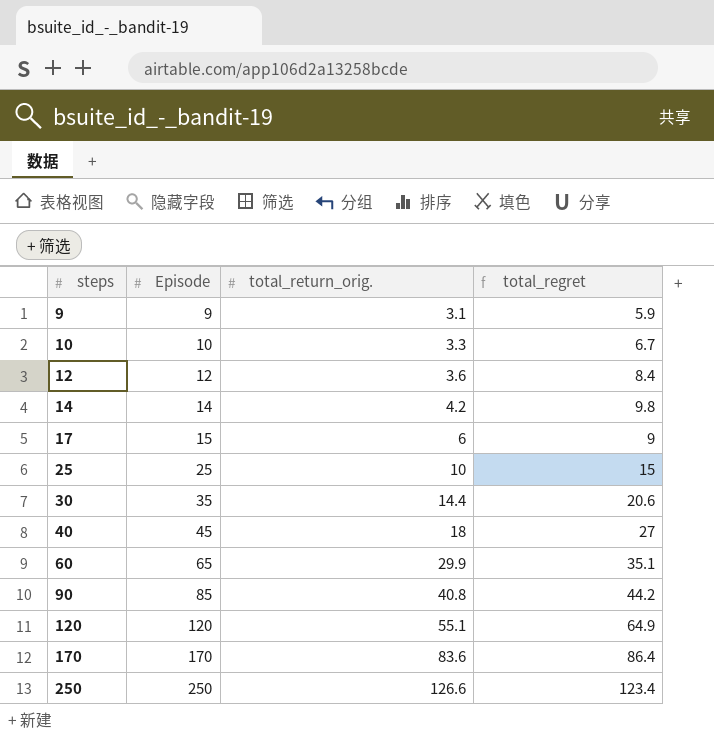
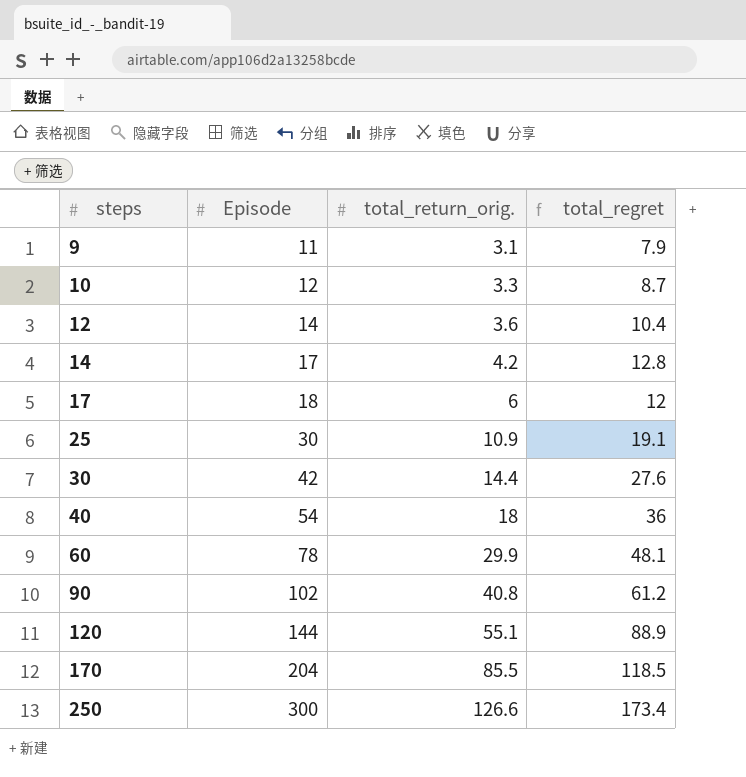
9 | Episode: 9 -> 11
9 | total_regret: 5.9 -> 7.9
10 | Episode: 10 -> 12
10 | total_regret: 6.7 -> 8.7
12 | Episode: 12 -> 14
12 | total_regret: 8.4 -> 10.4
14 | Episode: 14 -> 17
14 | total_regret: 9.8 -> 12.8
17 | Episode: 15 -> 18
17 | total_regret: 9 -> 12
25 | Episode: 25 -> 30
25 | total_return_orig.: 10 -> 10.9
25 | total_regret: 15 -> 19.1
30 | Episode: 35 -> 42
30 | total_regret: 20.6 -> 27.6
40 | Episode: 45 -> 54
40 | total_regret: 27 -> 36
60 | Episode: 65 -> 78
60 | total_regret: 35.1 -> 48.1
90 | Episode: 85 -> 102
90 | total_regret: 44.2 -> 61.2
120 | Episode: 120 -> 144
120 | total_regret: 64.9 -> 88.9
170 | Episode: 170 -> 204
170 | total_return_orig.: 83.6 -> 85.5
170 | total_regret: 86.4 -> 118.5
250 | Episode: 250 -> 300
250 | total_regret: 123.4 -> 173.4

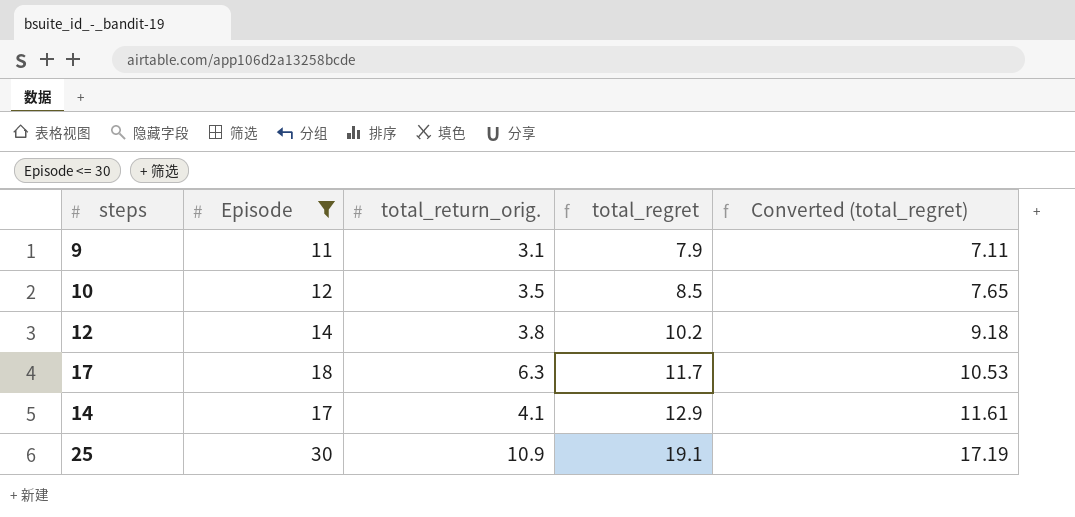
filter: none -> Episode <= 30
row order: steps ascending -> total_regret ascending
column Converted (total_regret) | formula: none -> [total_regret] * 0.9
10 | total_return_orig.: 3.3 -> 3.5
10 | total_regret: 8.7 -> 8.5
12 | total_return_orig.: 3.6 -> 3.8
12 | total_regret: 10.4 -> 10.2
17 | total_return_orig.: 6 -> 6.3
17 | total_regret: 12 -> 11.7
14 | total_return_orig.: 4.2 -> 4.1
14 | total_regret: 12.8 -> 12.9

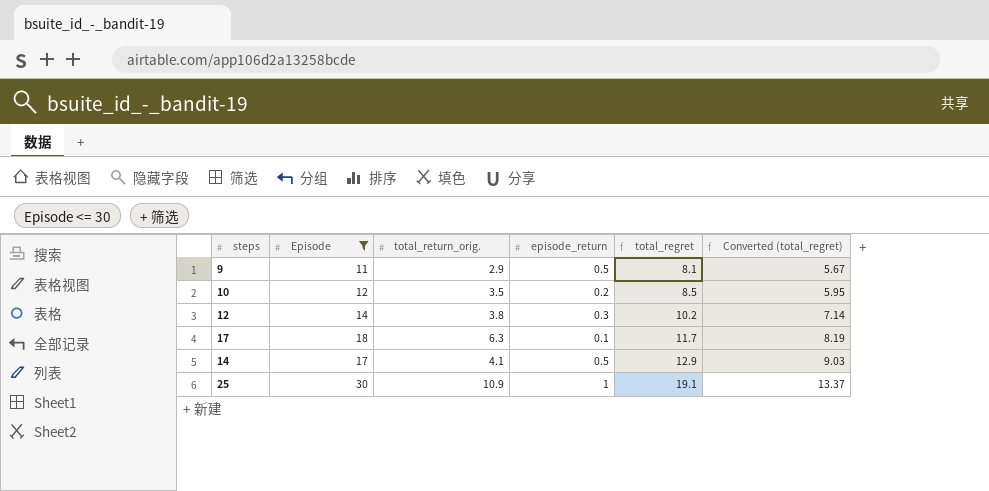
column episode_return | position: none -> 4
column Converted (total_regret) | formula: [total_regret] * 0.9 -> [total_regret] * 0.7
9 | total_return_orig.: 3.1 -> 2.9
9 | total_regret: 7.9 -> 8.1

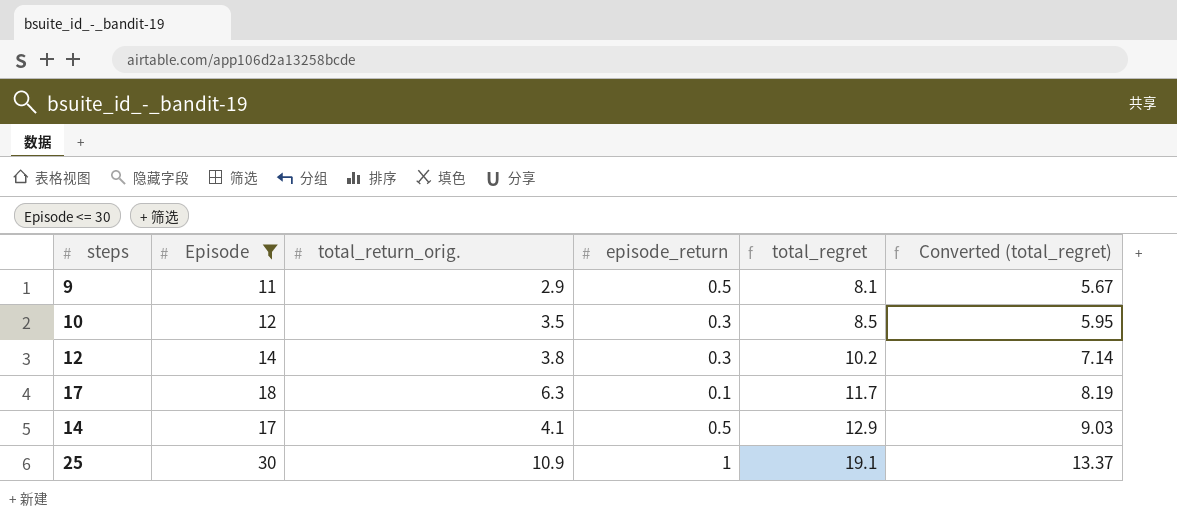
10 | episode_return: 0.2 -> 0.3

